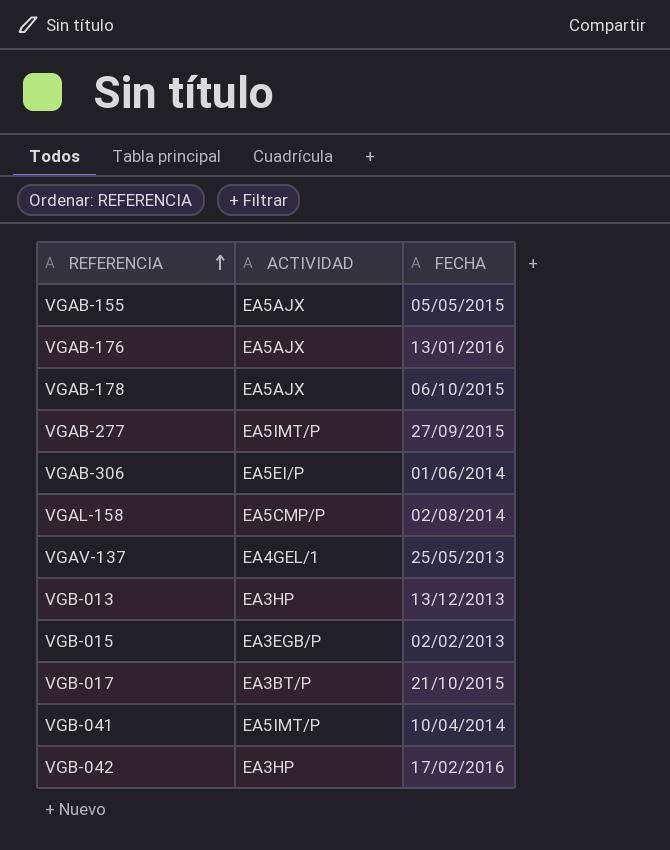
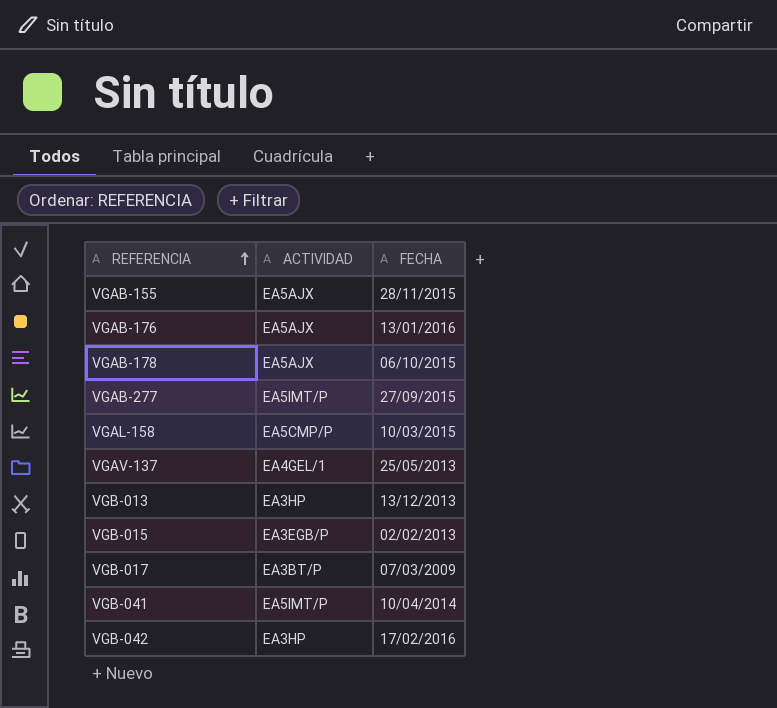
row VGAB-306: EA5EI/P | 01/06/2014 -> none
VGAB-155 | FECHA: 05/05/2015 -> 28/11/2015
VGAL-158 | FECHA: 02/08/2014 -> 10/03/2015
VGB-017 | FECHA: 21/10/2015 -> 07/03/2009

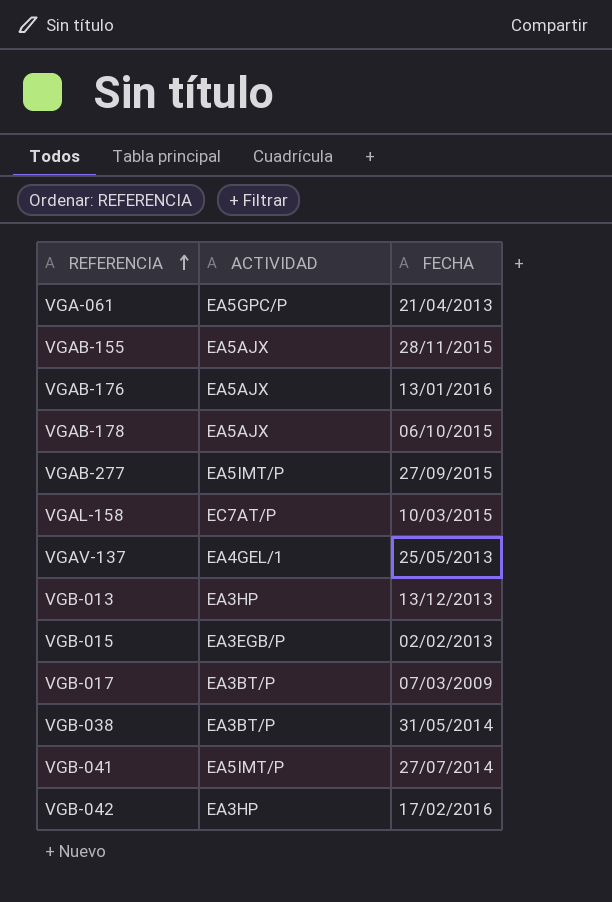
row VGA-061: none -> EA5GPC/P | 21/04/2013
VGAL-158 | ACTIVIDAD: EA5CMP/P -> EC7AT/P
row VGB-038: none -> EA3BT/P | 31/05/2014
VGB-041 | FECHA: 10/04/2014 -> 27/07/2014

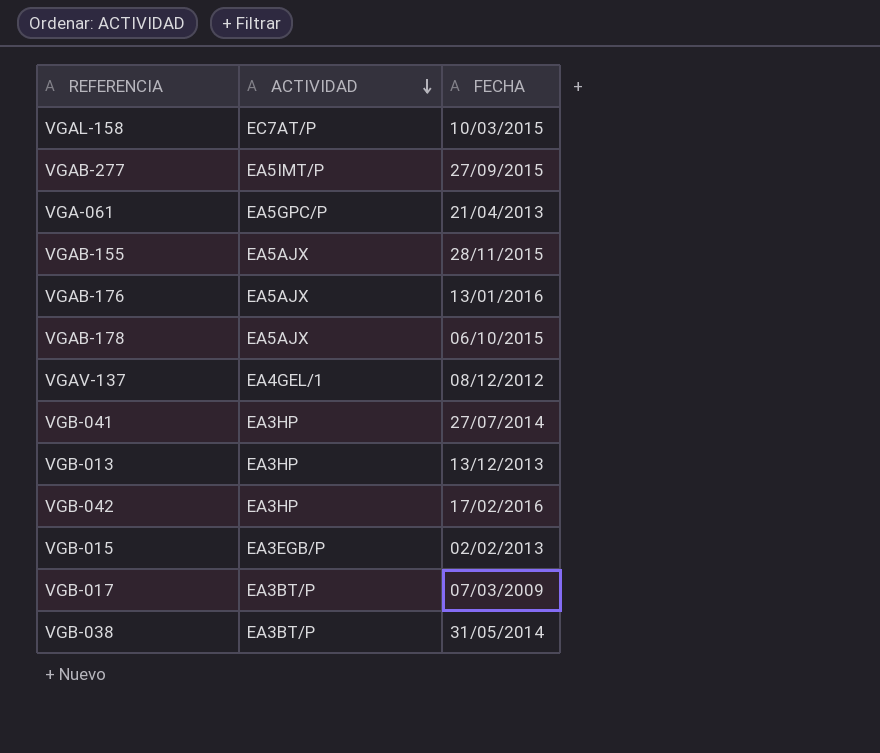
row order: REFERENCIA ascending -> ACTIVIDAD descending
VGAV-137 | FECHA: 25/05/2013 -> 08/12/2012
VGB-041 | ACTIVIDAD: EA5IMT/P -> EA3HP

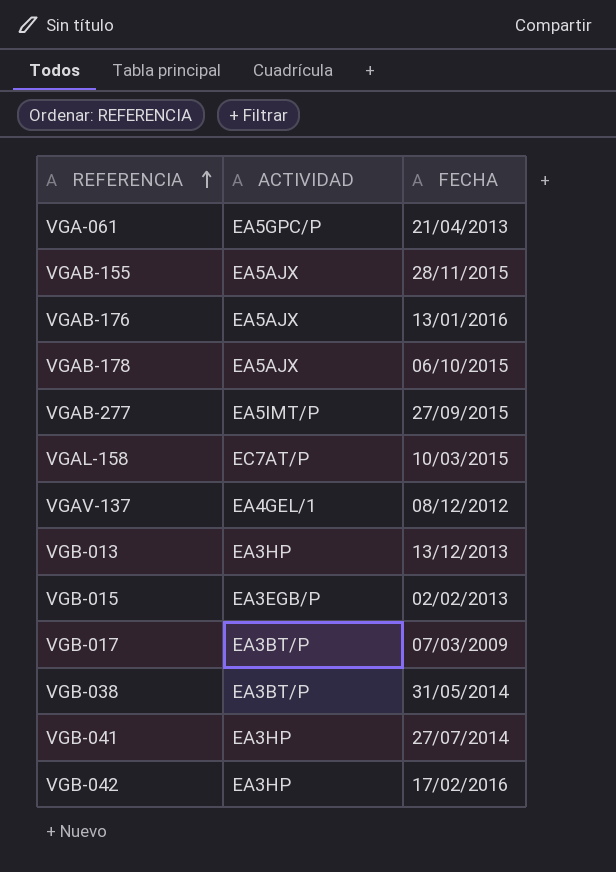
row order: ACTIVIDAD descending -> REFERENCIA ascending

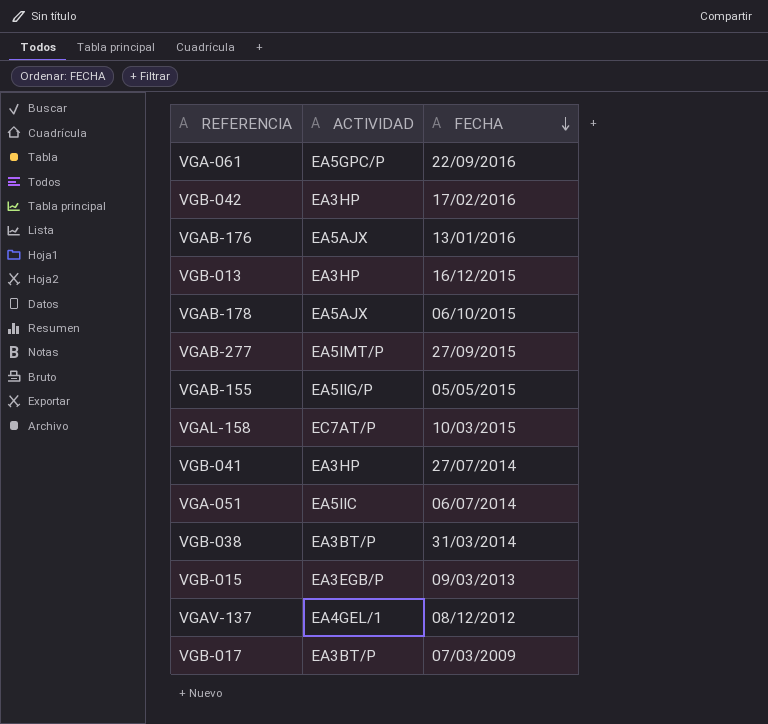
row order: REFERENCIA ascending -> FECHA descending
VGA-061 | FECHA: 21/04/2013 -> 22/09/2016
VGB-013 | FECHA: 13/12/2013 -> 16/12/2015
VGAB-155 | ACTIVIDAD: EA5AJX -> EA5IIG/P
VGAB-155 | FECHA: 28/11/2015 -> 05/05/2015
row VGA-051: none -> EA5IIC | 06/07/2014
VGB-038 | FECHA: 31/05/2014 -> 31/03/2014
VGB-015 | FECHA: 02/02/2013 -> 09/03/2013

